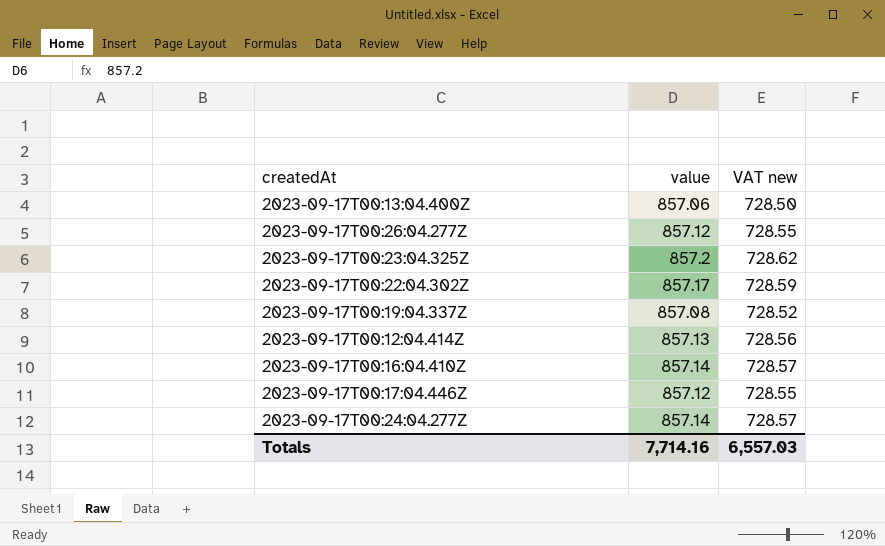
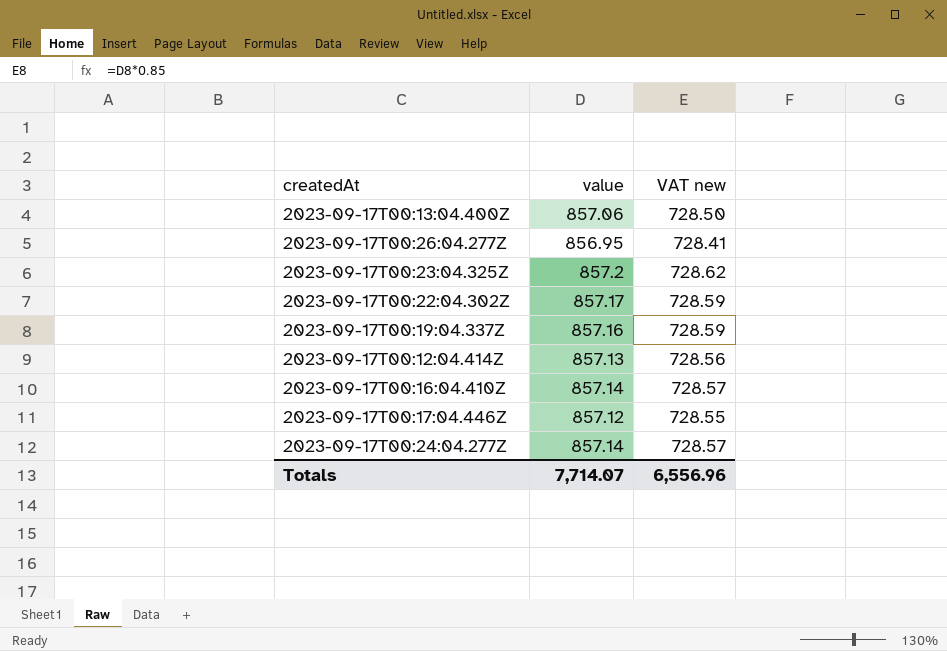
2023-09-17T00:26:04.277Z | value: 857.12 -> 856.95
2023-09-17T00:26:04.277Z | VAT new: 728.55 -> 728.41
2023-09-17T00:19:04.337Z | value: 857.08 -> 857.16
2023-09-17T00:19:04.337Z | VAT new: 728.52 -> 728.59
Totals | value: 7,714.16 -> 7,714.07
Totals | VAT new: 6,557.03 -> 6,556.96

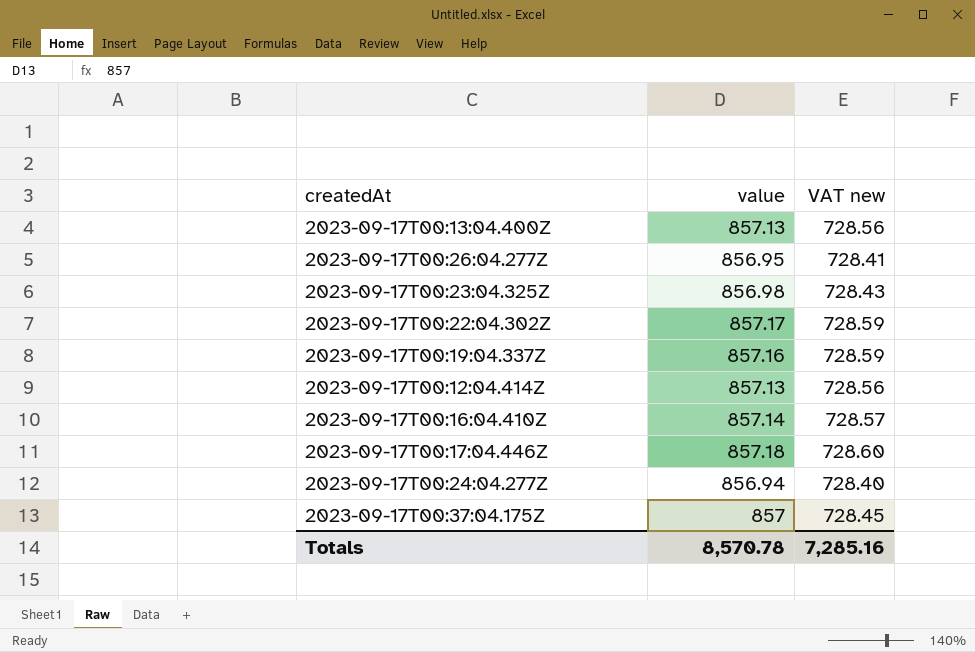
2023-09-17T00:13:04.400Z | value: 857.06 -> 857.13
2023-09-17T00:13:04.400Z | VAT new: 728.50 -> 728.56
2023-09-17T00:23:04.325Z | value: 857.2 -> 856.98
2023-09-17T00:23:04.325Z | VAT new: 728.62 -> 728.43
2023-09-17T00:17:04.446Z | value: 857.12 -> 857.18
2023-09-17T00:17:04.446Z | VAT new: 728.55 -> 728.60
2023-09-17T00:24:04.277Z | value: 857.14 -> 856.94
2023-09-17T00:24:04.277Z | VAT new: 728.57 -> 728.40
row 2023-09-17T00:37:04.175Z: none -> 857 | 728.45
Totals | value: 7,714.07 -> 8,570.78
Totals | VAT new: 6,556.96 -> 7,285.16

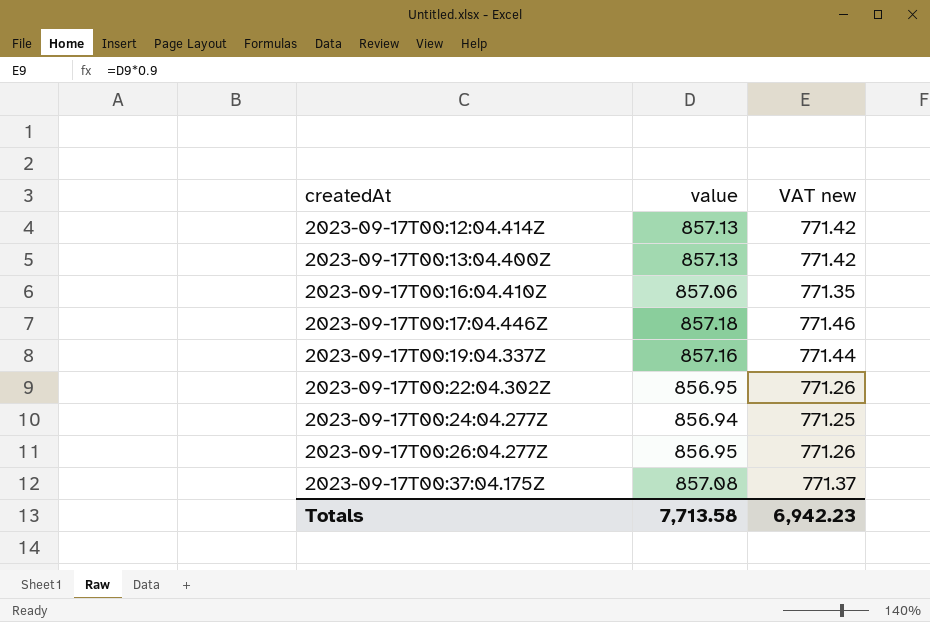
row order: none -> createdAt ascending
column VAT new | formula: [value] * 0.85 -> [value] * 0.9
row 2023-09-17T00:23:04.325Z: 856.98 | 728.43 -> none
2023-09-17T00:16:04.410Z | value: 857.14 -> 857.06
2023-09-17T00:22:04.302Z | value: 857.17 -> 856.95
2023-09-17T00:37:04.175Z | value: 857 -> 857.08
Totals | value: 8,570.78 -> 7,713.58
Totals | VAT new: 7,285.16 -> 6,942.23

